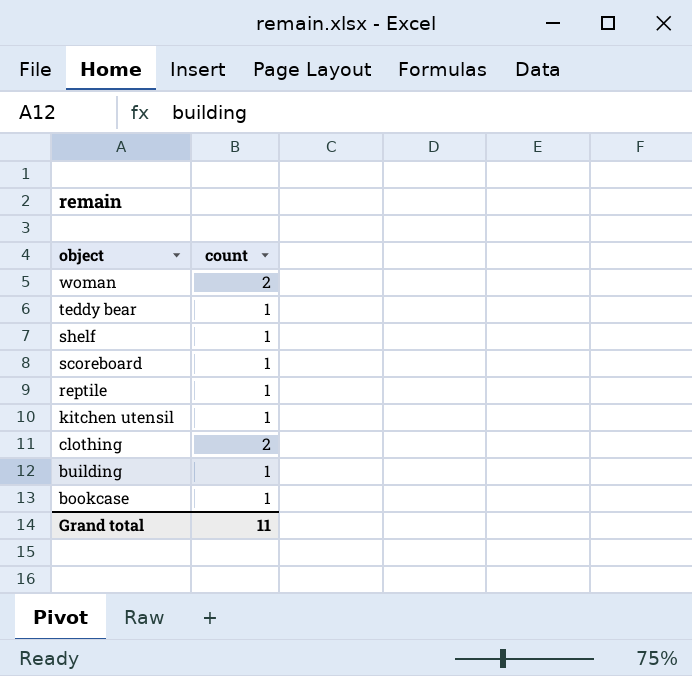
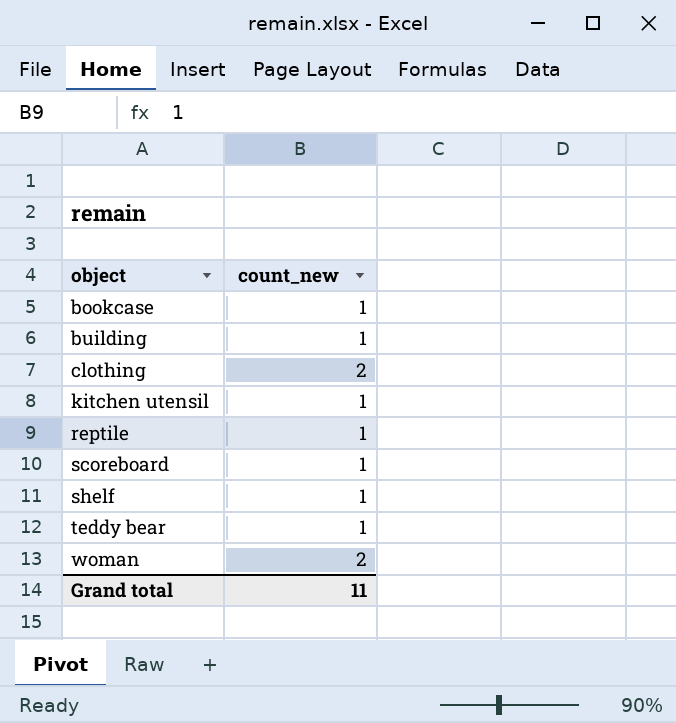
row order: object descending -> object ascending
column name: count -> count_new

